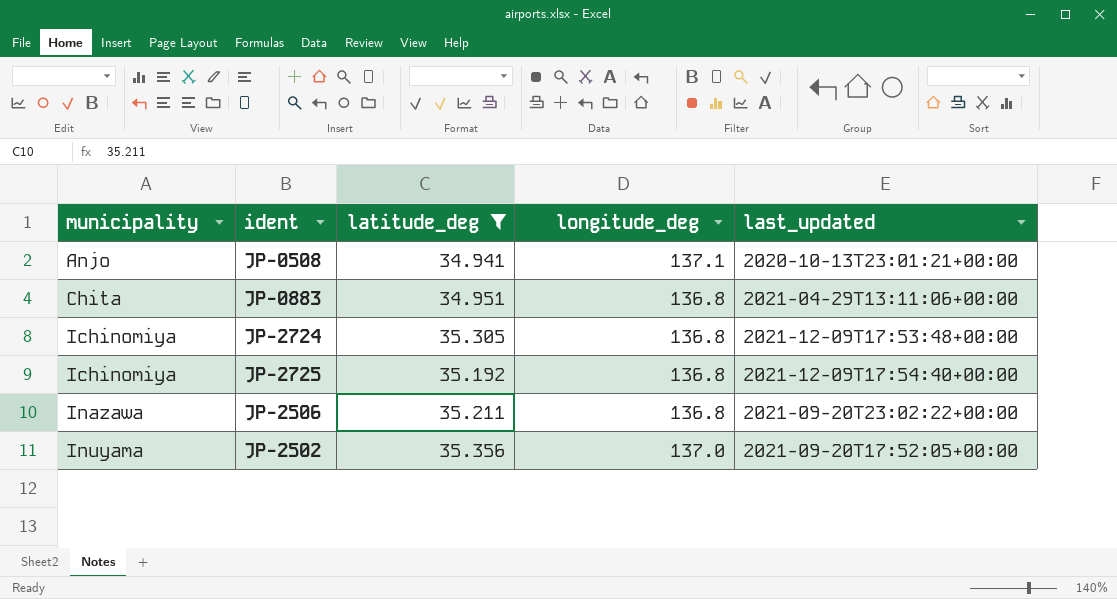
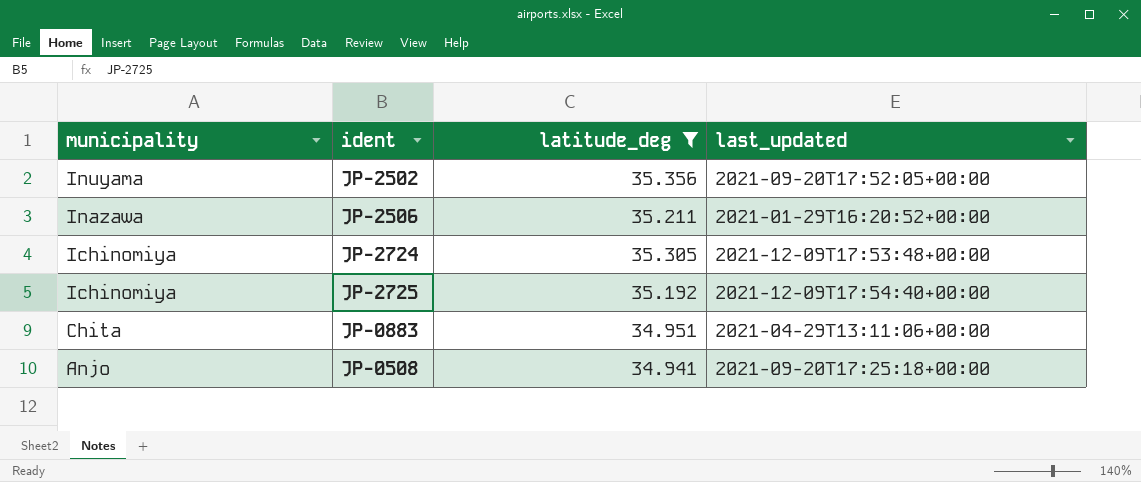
row order: municipality ascending -> municipality descending
column longitude_deg | position: 4 -> none
JP-2506 | last_updated: 2021-09-20T23:02:22+00:00 -> 2021-01-29T16:20:52+00:00
JP-0508 | last_updated: 2020-10-13T23:01:21+00:00 -> 2021-09-20T17:25:18+00:00

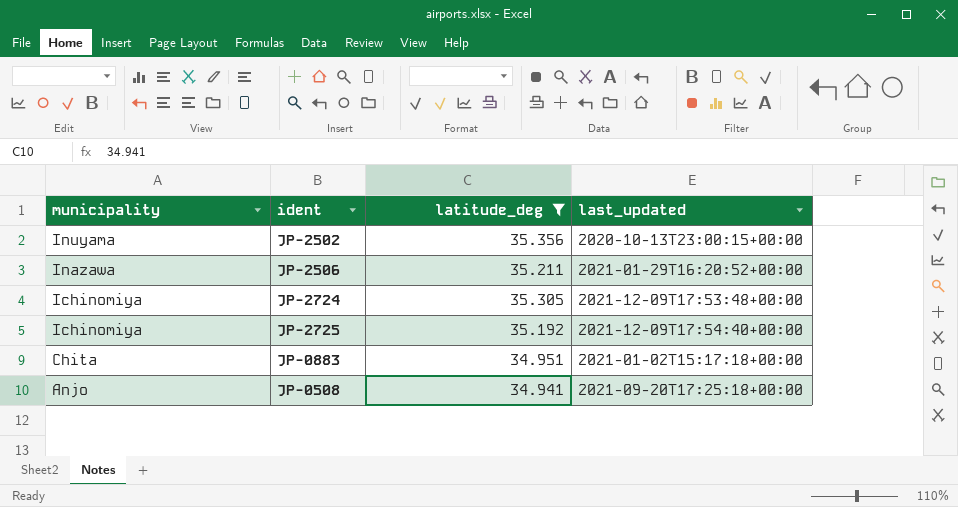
JP-2502 | last_updated: 2021-09-20T17:52:05+00:00 -> 2020-10-13T23:00:15+00:00
JP-0883 | last_updated: 2021-04-29T13:11:06+00:00 -> 2021-01-02T15:17:18+00:00

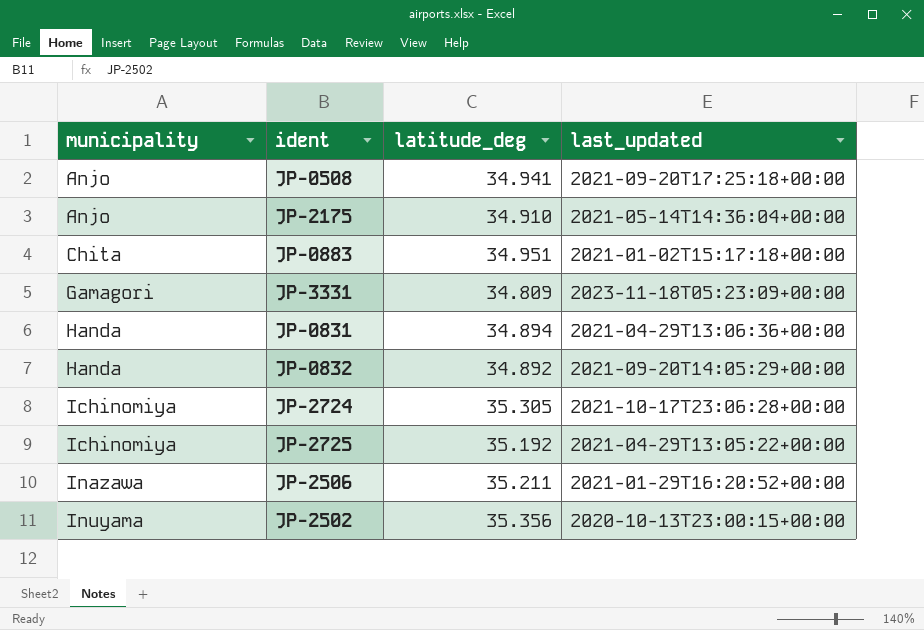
filter: latitude_deg >= 34.941 -> none
row order: municipality descending -> municipality ascending
JP-2724 | last_updated: 2021-12-09T17:53:48+00:00 -> 2021-10-17T23:06:28+00:00
JP-2725 | last_updated: 2021-12-09T17:54:40+00:00 -> 2021-04-29T13:05:22+00:00

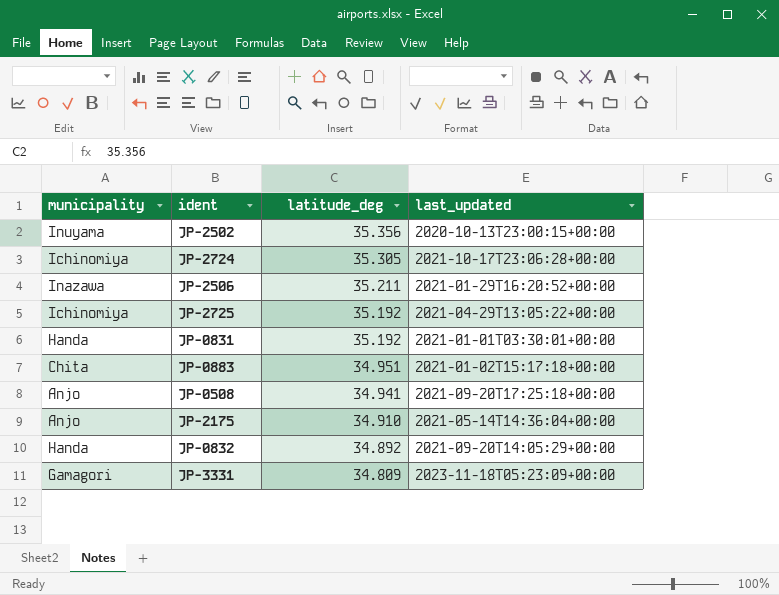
row order: municipality ascending -> latitude_deg descending
JP-0831 | latitude_deg: 34.894 -> 35.192
JP-0831 | last_updated: 2021-04-29T13:06:36+00:00 -> 2021-01-01T03:30:01+00:00

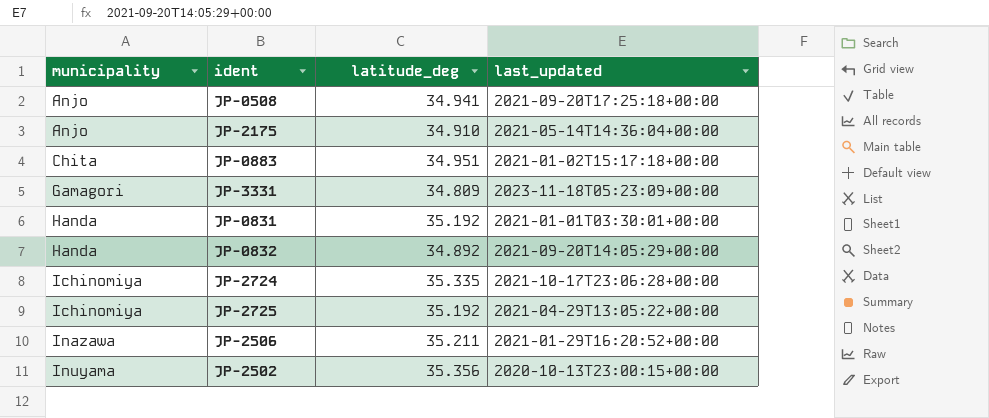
row order: latitude_deg descending -> municipality ascending
JP-2724 | latitude_deg: 35.305 -> 35.335

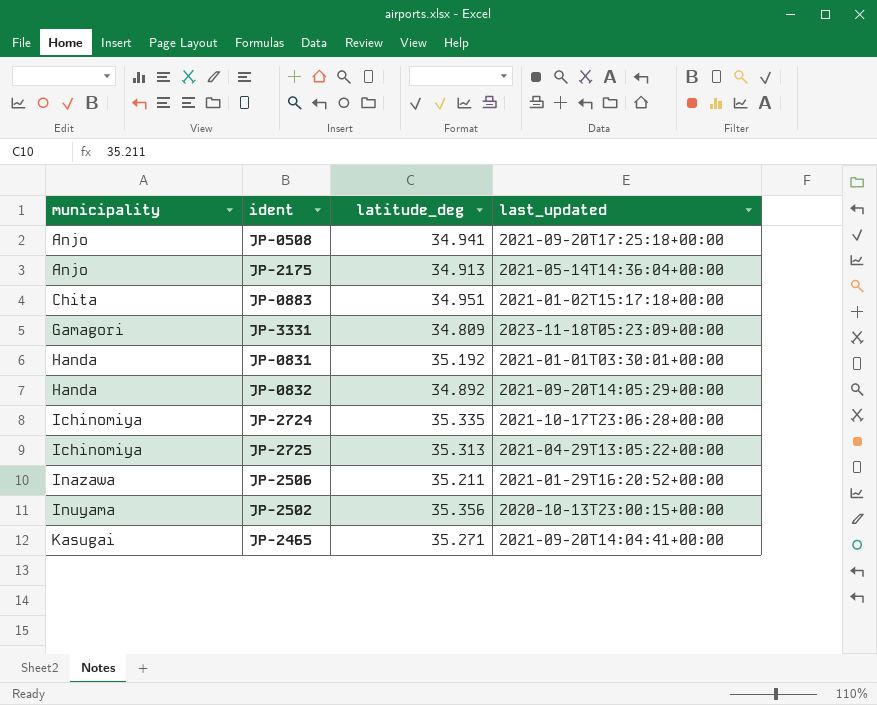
JP-2175 | latitude_deg: 34.910 -> 34.913
JP-2725 | latitude_deg: 35.192 -> 35.313
row JP-2465: none -> Kasugai | 35.271 | 2021-09-20T14:04:41+00:00

